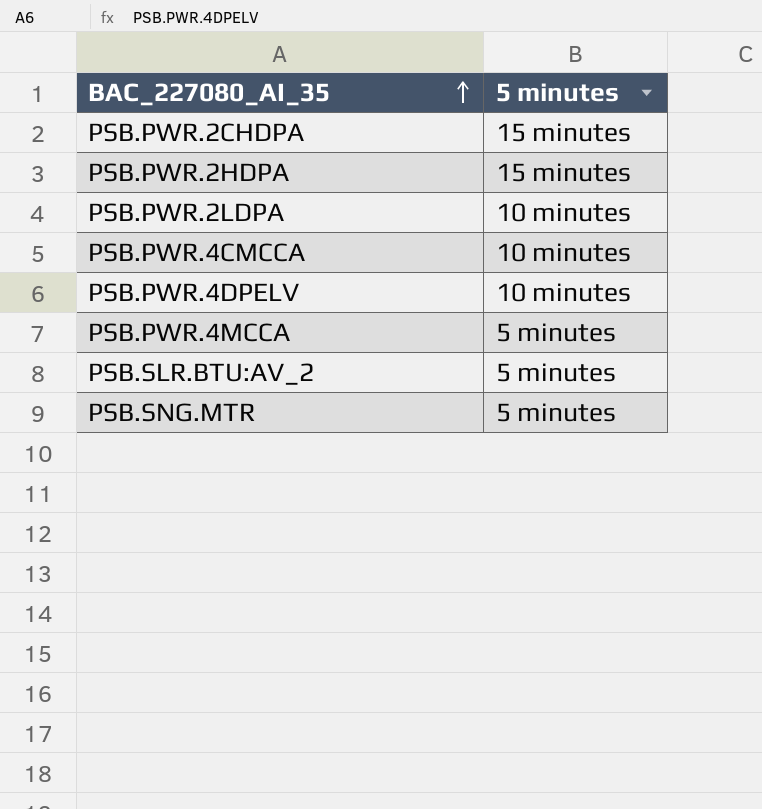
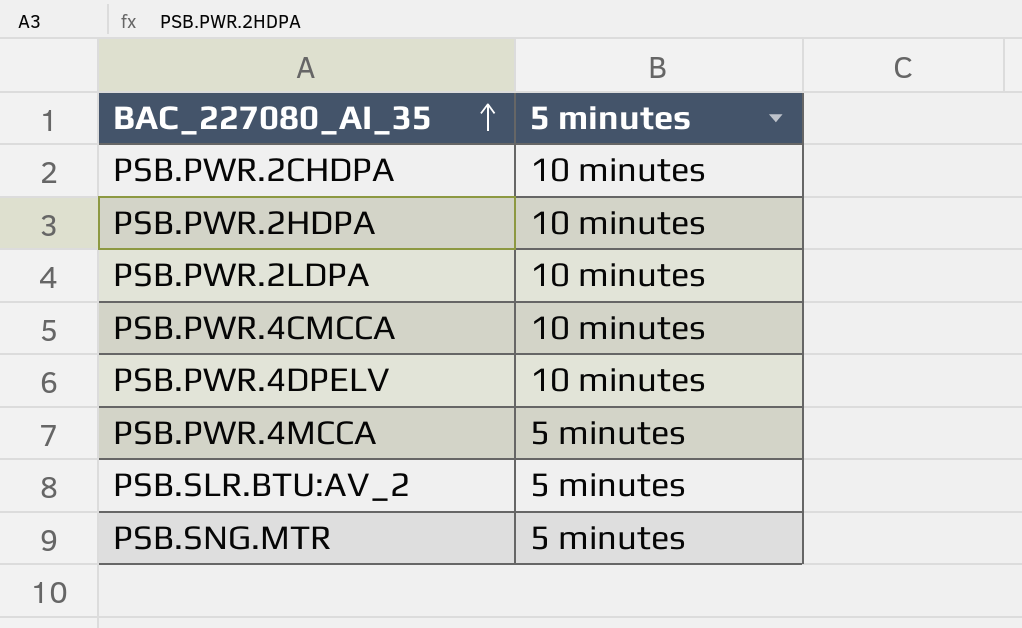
PSB.PWR.2CHDPA | 5 minutes: 15 minutes -> 10 minutes
PSB.PWR.2HDPA | 5 minutes: 15 minutes -> 10 minutes

